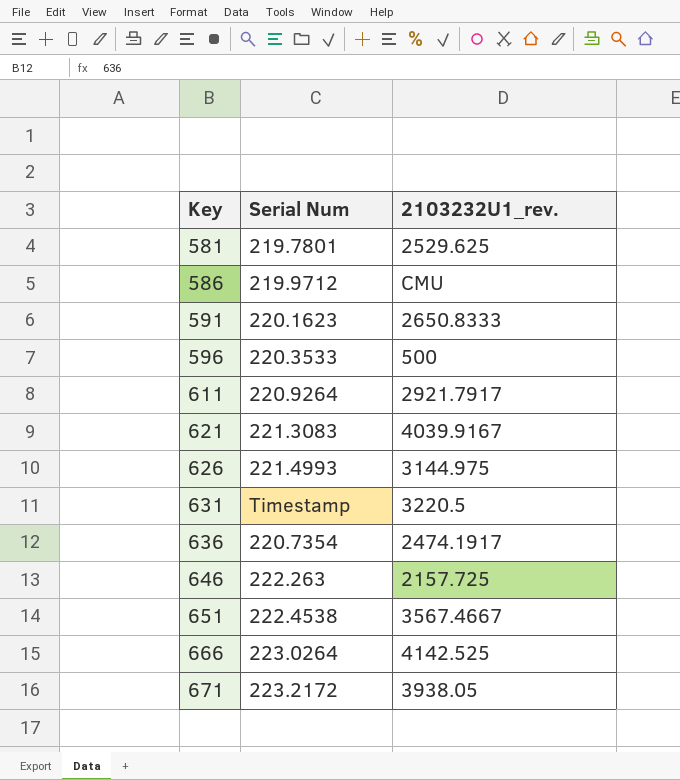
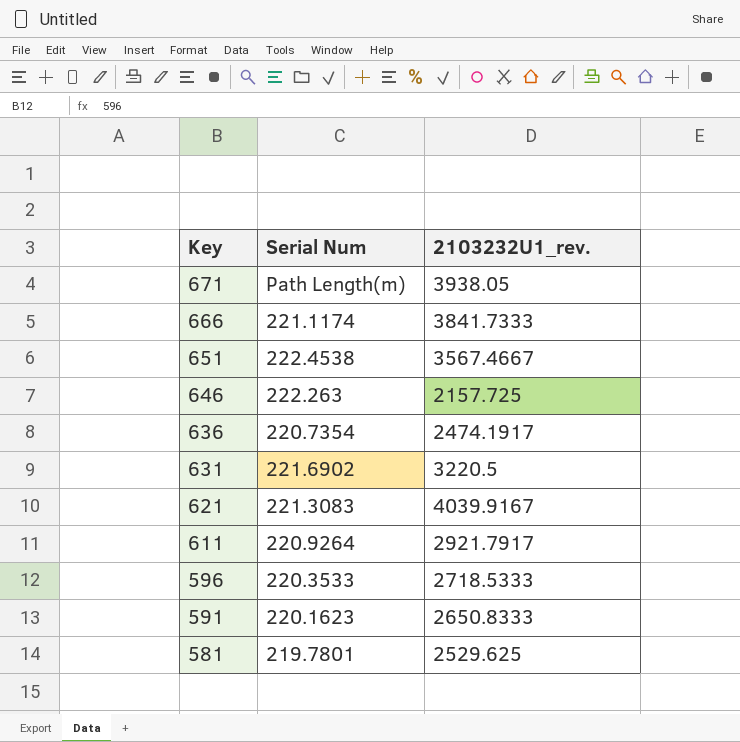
row order: Key ascending -> Key descending
row 586: 219.9712 | CMU -> none
row 626: 221.4993 | 3144.975 -> none
671 | Serial Num: 223.2172 -> Path Length(m)
666 | Serial Num: 223.0264 -> 221.1174
666 | 2103232U1_rev.: 4142.525 -> 3841.7333
631 | Serial Num: Timestamp -> 221.6902
596 | 2103232U1_rev.: 500 -> 2718.5333

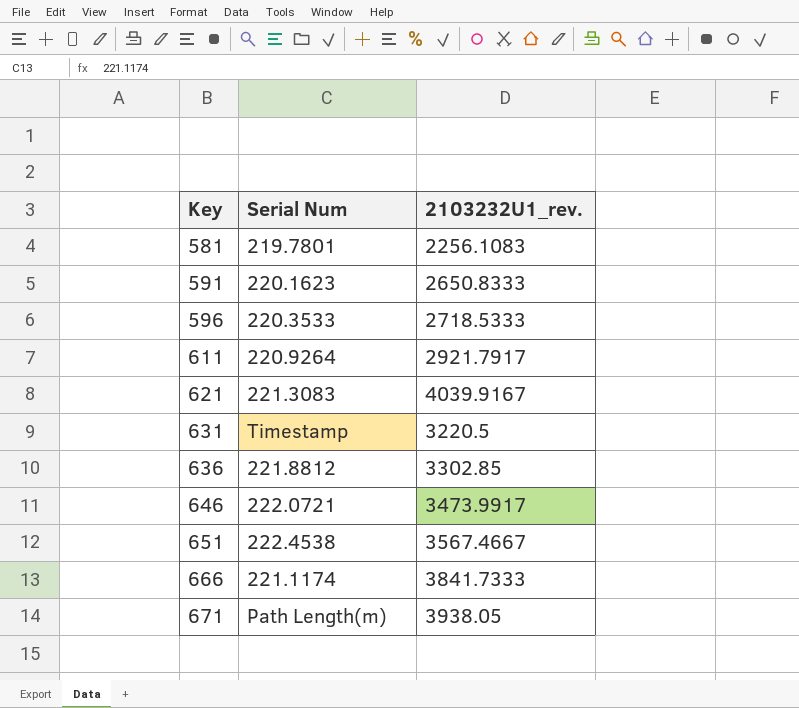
row order: Key descending -> Key ascending
581 | 2103232U1_rev.: 2529.625 -> 2256.1083
631 | Serial Num: 221.6902 -> Timestamp
636 | Serial Num: 220.7354 -> 221.8812
636 | 2103232U1_rev.: 2474.1917 -> 3302.85
646 | Serial Num: 222.263 -> 222.0721
646 | 2103232U1_rev.: 2157.725 -> 3473.9917

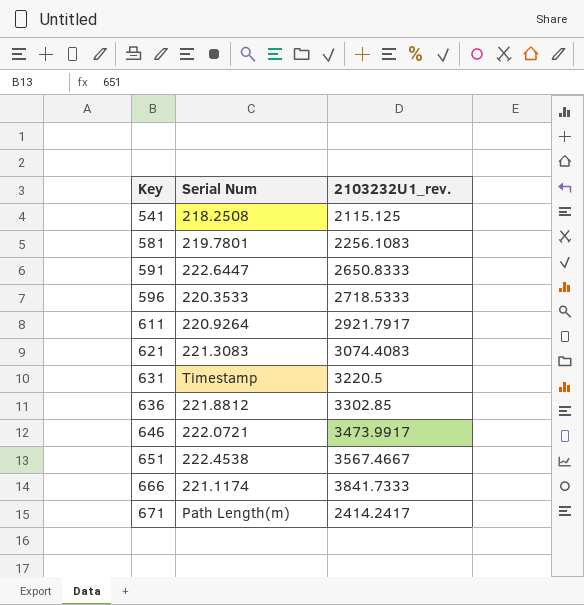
row 541: none -> 218.2508 | 2115.125
591 | Serial Num: 220.1623 -> 222.6447
621 | 2103232U1_rev.: 4039.9167 -> 3074.4083
671 | 2103232U1_rev.: 3938.05 -> 2414.2417

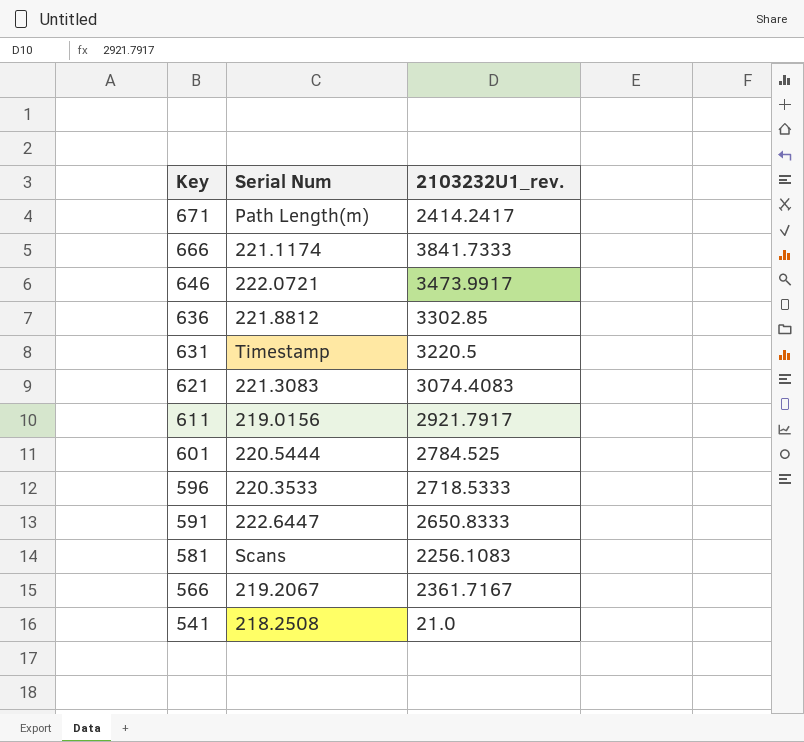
row order: Key ascending -> Key descending
row 651: 222.4538 | 3567.4667 -> none
611 | Serial Num: 220.9264 -> 219.0156
row 601: none -> 220.5444 | 2784.525
581 | Serial Num: 219.7801 -> Scans
row 566: none -> 219.2067 | 2361.7167
541 | 2103232U1_rev.: 2115.125 -> 21.0

